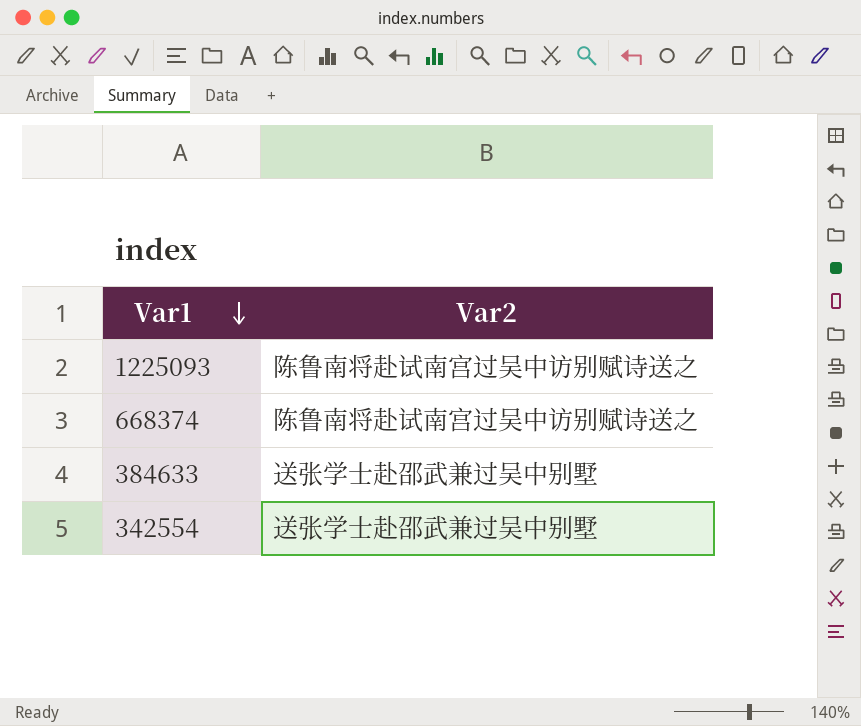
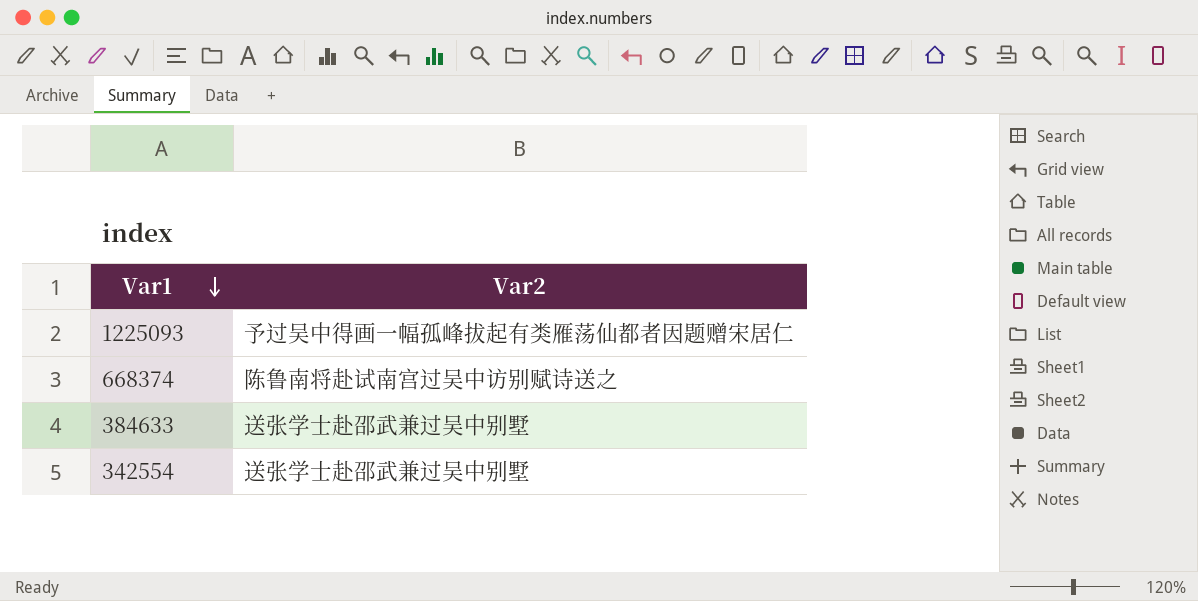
1225093 | Var2: 陈鲁南将赴试南宫过吴中访别赋诗送之 -> 予过吴中得画一幅孤峰拔起有类雁荡仙都者因题赠宋居仁

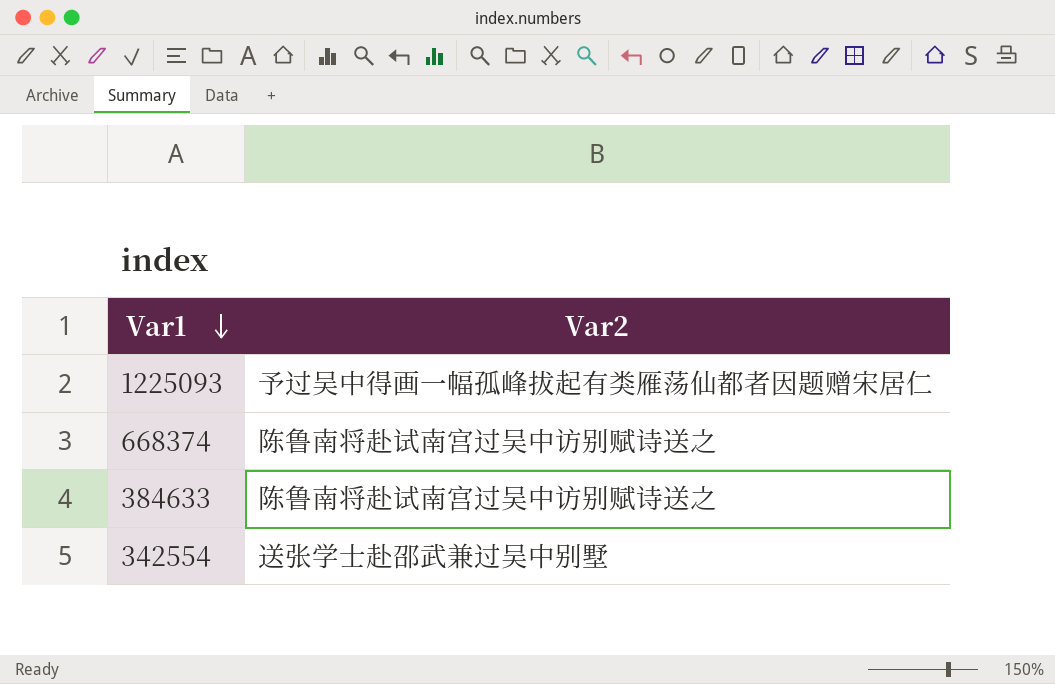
384633 | Var2: 送张学士赴邵武兼过吴中别墅 -> 陈鲁南将赴试南宫过吴中访别赋诗送之

